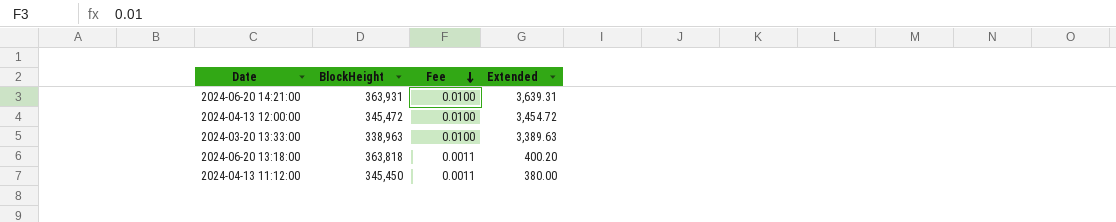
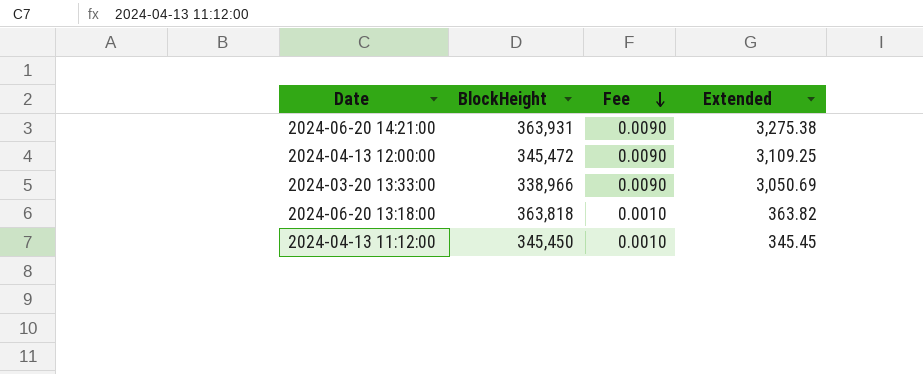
2024-06-20 14:21:00 | Fee: 0.0100 -> 0.0090
2024-06-20 14:21:00 | Extended: 3,639.31 -> 3,275.38
2024-04-13 12:00:00 | Fee: 0.0100 -> 0.0090
2024-04-13 12:00:00 | Extended: 3,454.72 -> 3,109.25
2024-03-20 13:33:00 | BlockHeight: 338,963 -> 338,966
2024-03-20 13:33:00 | Fee: 0.0100 -> 0.0090
2024-03-20 13:33:00 | Extended: 3,389.63 -> 3,050.69
2024-06-20 13:18:00 | Fee: 0.0011 -> 0.0010
2024-06-20 13:18:00 | Extended: 400.20 -> 363.82
2024-04-13 11:12:00 | Fee: 0.0011 -> 0.0010
2024-04-13 11:12:00 | Extended: 380.00 -> 345.45

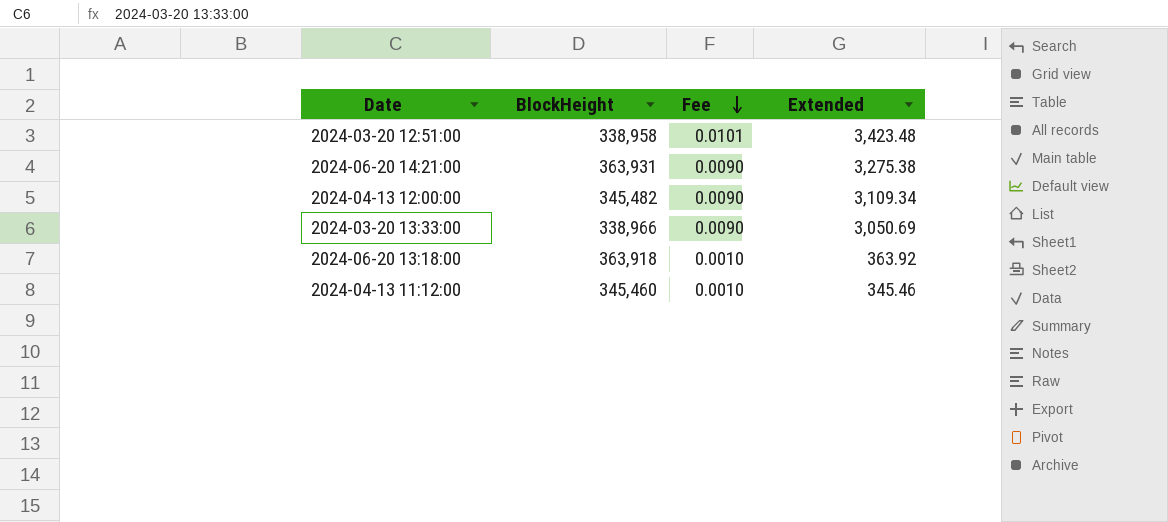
row 2024-03-20 12:51:00: none -> 338,958 | 0.0101 | 3,423.48
2024-04-13 12:00:00 | BlockHeight: 345,472 -> 345,482
2024-04-13 12:00:00 | Extended: 3,109.25 -> 3,109.34
2024-06-20 13:18:00 | BlockHeight: 363,818 -> 363,918
2024-06-20 13:18:00 | Extended: 363.82 -> 363.92
2024-04-13 11:12:00 | BlockHeight: 345,450 -> 345,460
2024-04-13 11:12:00 | Extended: 345.45 -> 345.46

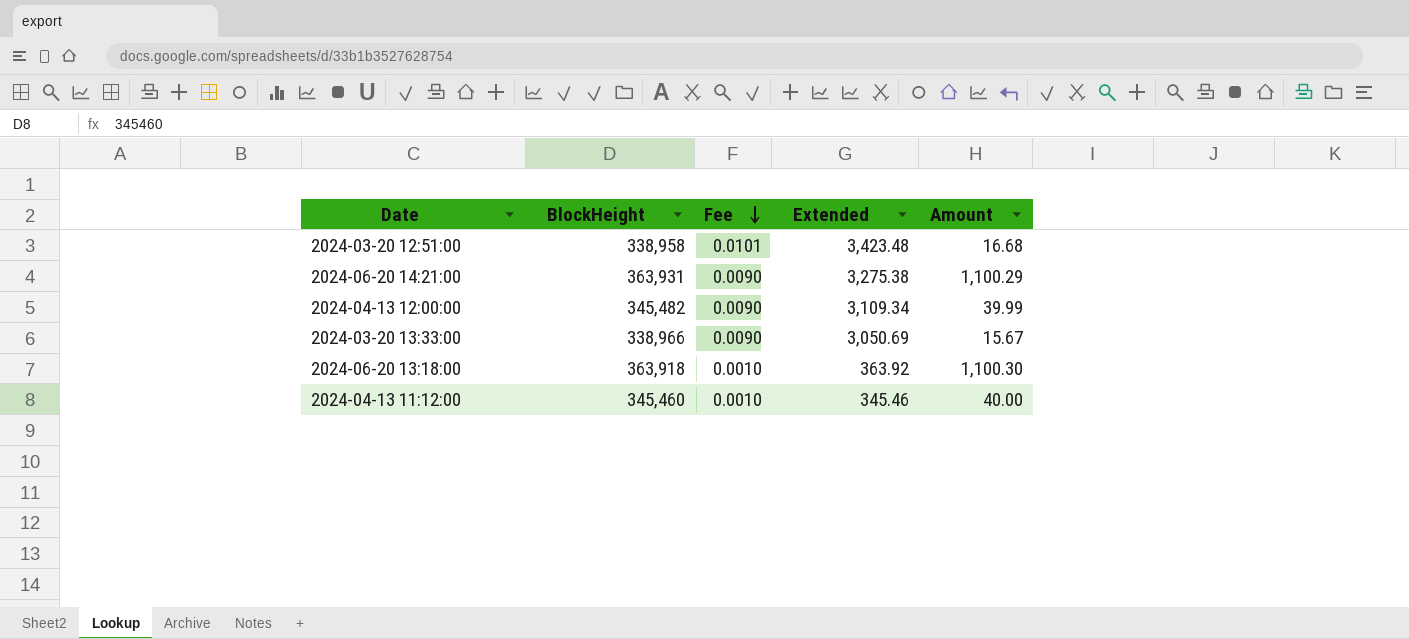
column Amount | position: none -> 5

